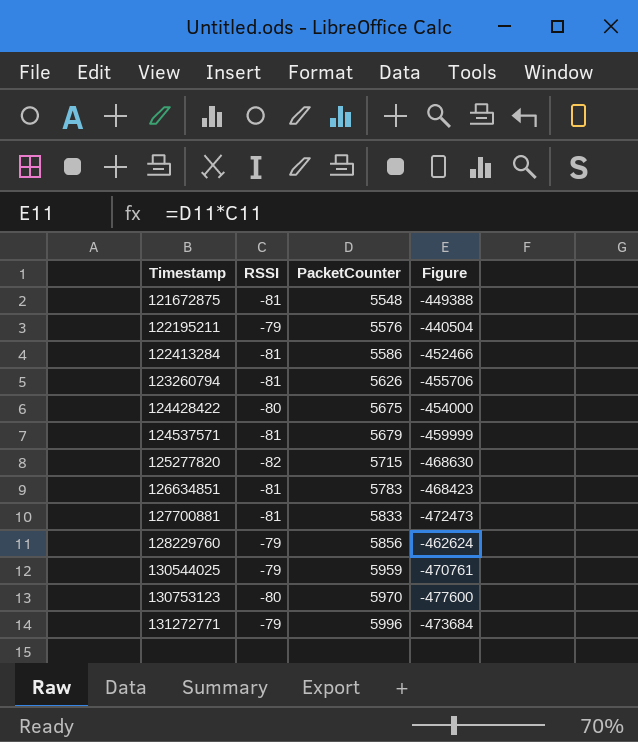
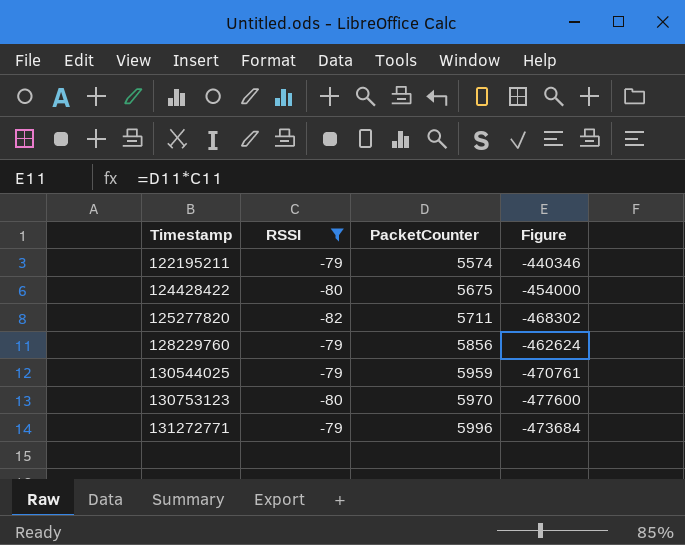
filter: none -> RSSI != -81
122195211 | PacketCounter: 5576 -> 5574
122195211 | Figure: -440504 -> -440346
125277820 | PacketCounter: 5715 -> 5711
125277820 | Figure: -468630 -> -468302

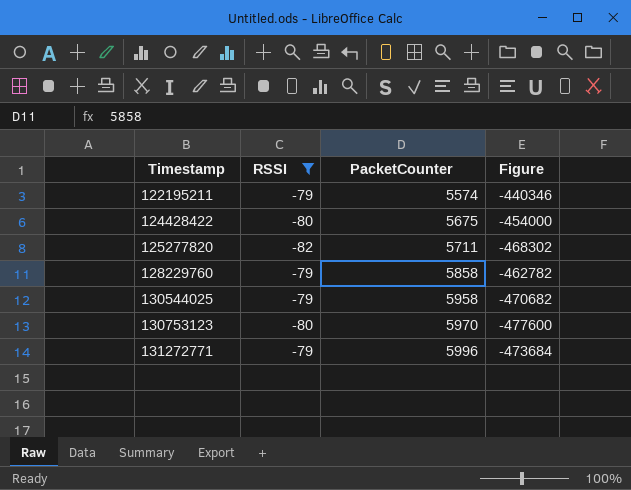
128229760 | PacketCounter: 5856 -> 5858
128229760 | Figure: -462624 -> -462782
130544025 | PacketCounter: 5959 -> 5958
130544025 | Figure: -470761 -> -470682

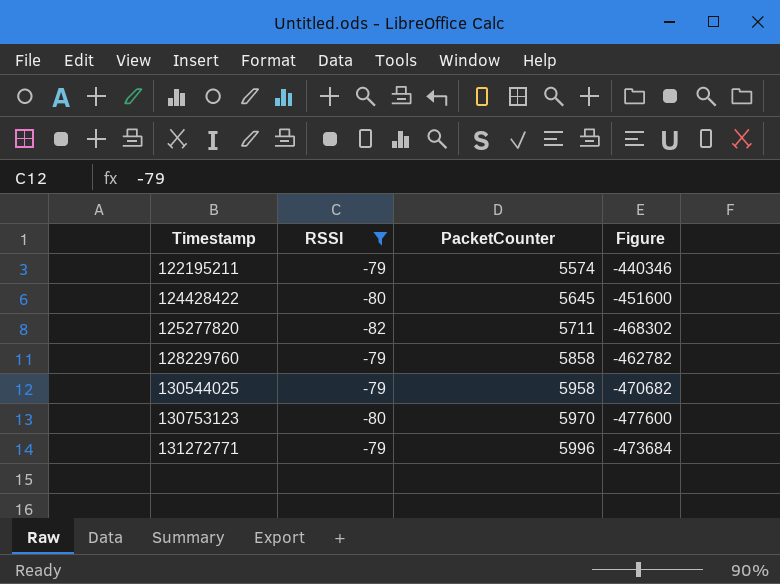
124428422 | PacketCounter: 5675 -> 5645
124428422 | Figure: -454000 -> -451600

